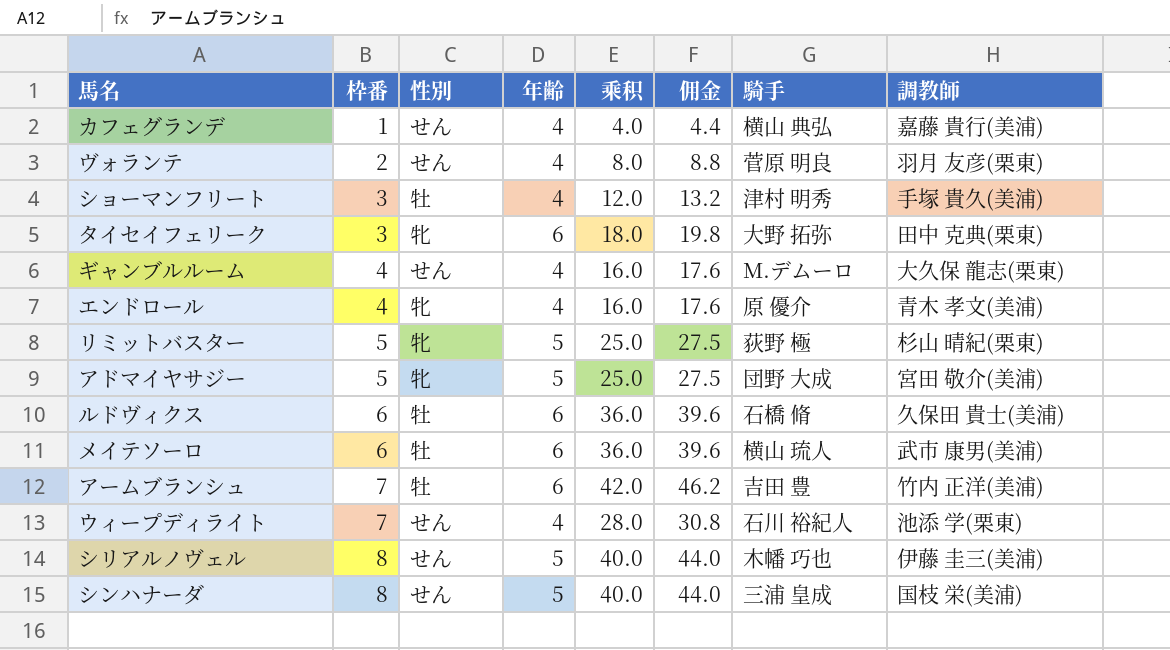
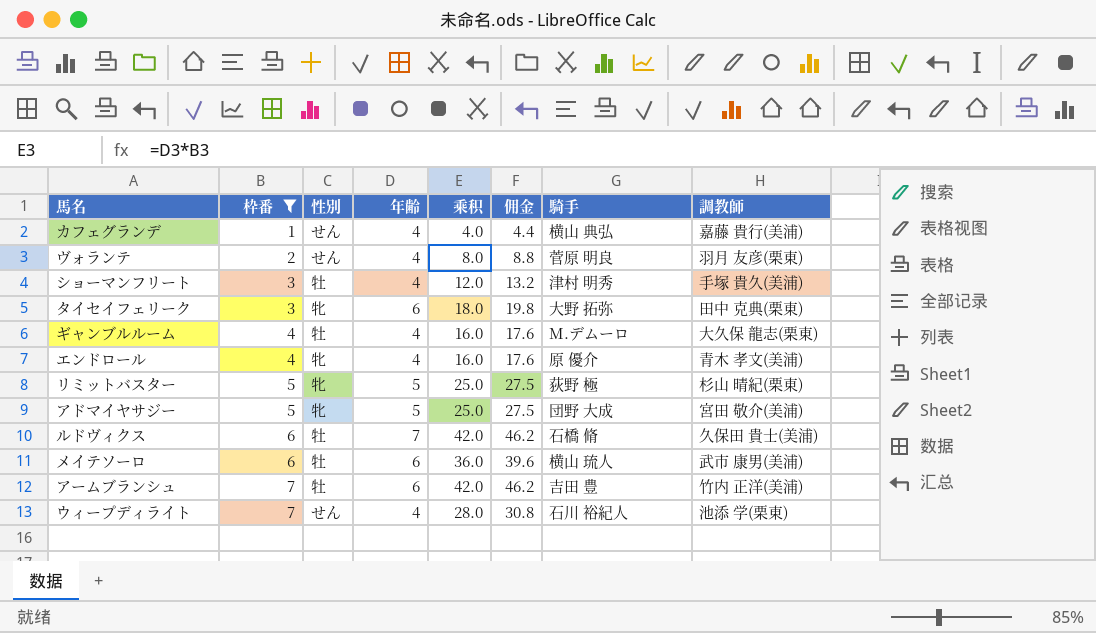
filter: none -> 枠番 != 8
ギャンブルルーム | 性別: せん -> 牡
ルドヴィクス | 年齢: 6 -> 7
ルドヴィクス | 乘积: 36.0 -> 42.0
ルドヴィクス | 佣金: 39.6 -> 46.2

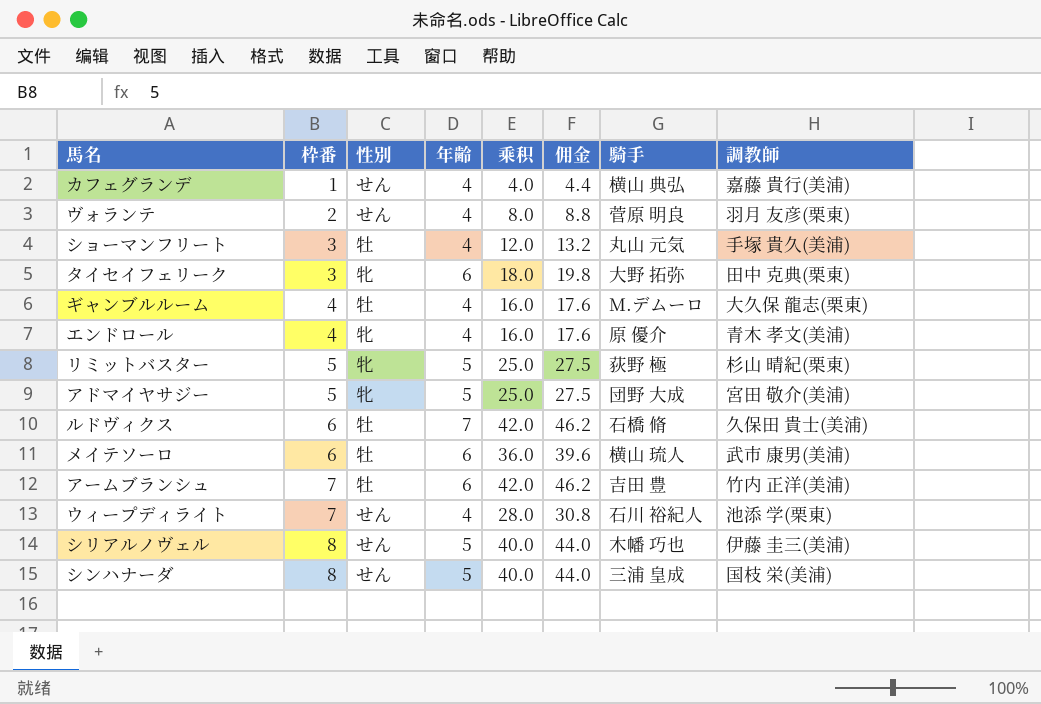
filter: 枠番 != 8 -> none
ショーマンフリート | 騎手: 津村 明秀 -> 丸山 元気

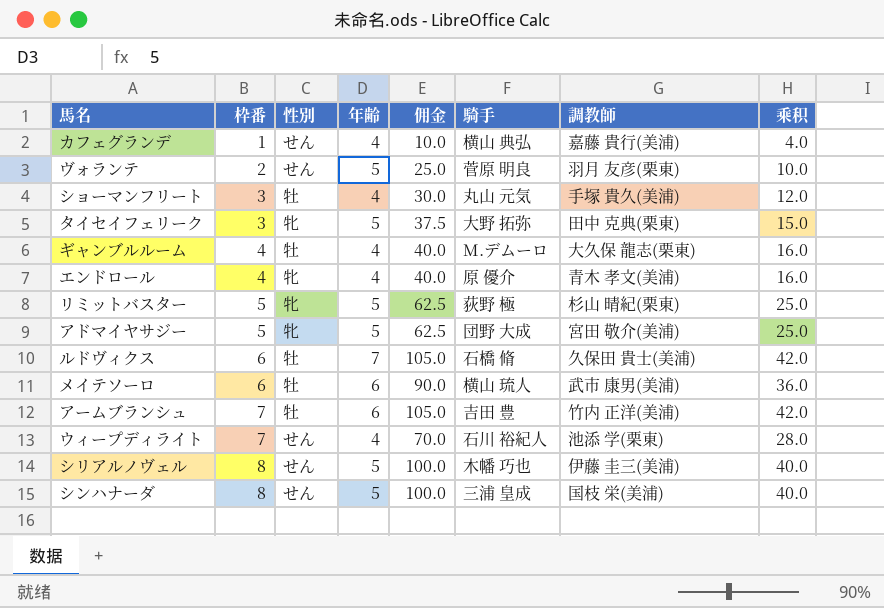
column 佣金 | formula: [乘积] * 1.1 -> [乘积] * 2.5
column 乘积 | position: 5 -> 8
ヴォランテ | 年齢: 4 -> 5
ヴォランテ | 乘积: 8.0 -> 10.0
タイセイフェリーク | 年齢: 6 -> 5
タイセイフェリーク | 乘积: 18.0 -> 15.0

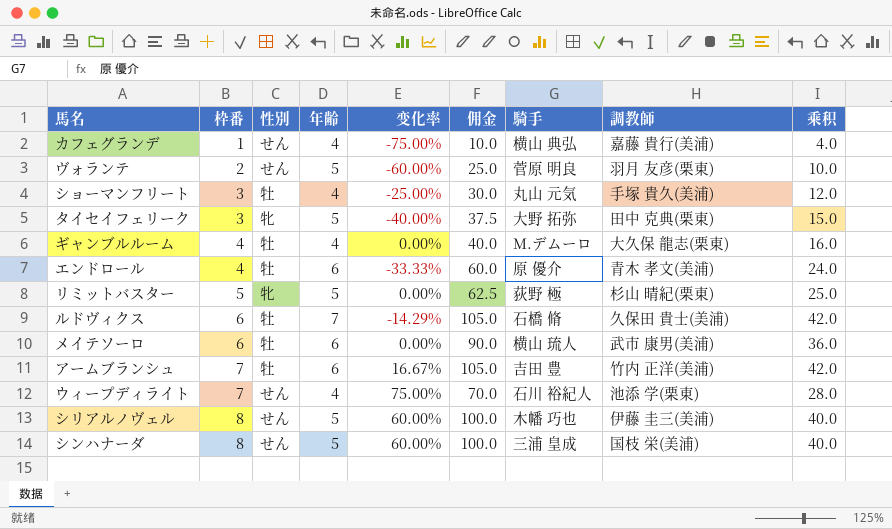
column 变化率 | formula: none -> ([枠番] - [年齢]) / [年齢]
row アドマイヤサジー: 5 | 牝 | 5 | 62.5 | 団野 大成 | 宮田 敬介(美浦) | 25.0 -> none
エンドロール | 性別: 牝 -> 牡
エンドロール | 年齢: 4 -> 6
エンドロール | 佣金: 40.0 -> 60.0
エンドロール | 乘积: 16.0 -> 24.0

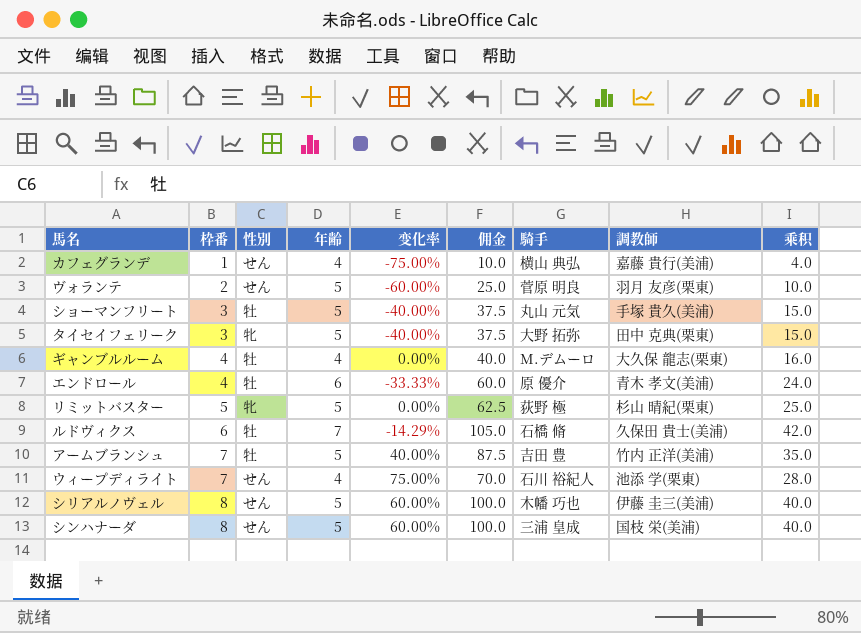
row メイテソーロ: 6 | 牡 | 6 | 0.00% | 90.0 | 横山 琉人 | 武市 康男(美浦) | 36.0 -> none
ショーマンフリート | 年齢: 4 -> 5
ショーマンフリート | 变化率: -25.00% -> -40.00%
ショーマンフリート | 佣金: 30.0 -> 37.5
ショーマンフリート | 乘积: 12.0 -> 15.0
アームブランシュ | 年齢: 6 -> 5
アームブランシュ | 变化率: 16.67% -> 40.00%
アームブランシュ | 佣金: 105.0 -> 87.5
アームブランシュ | 乘积: 42.0 -> 35.0

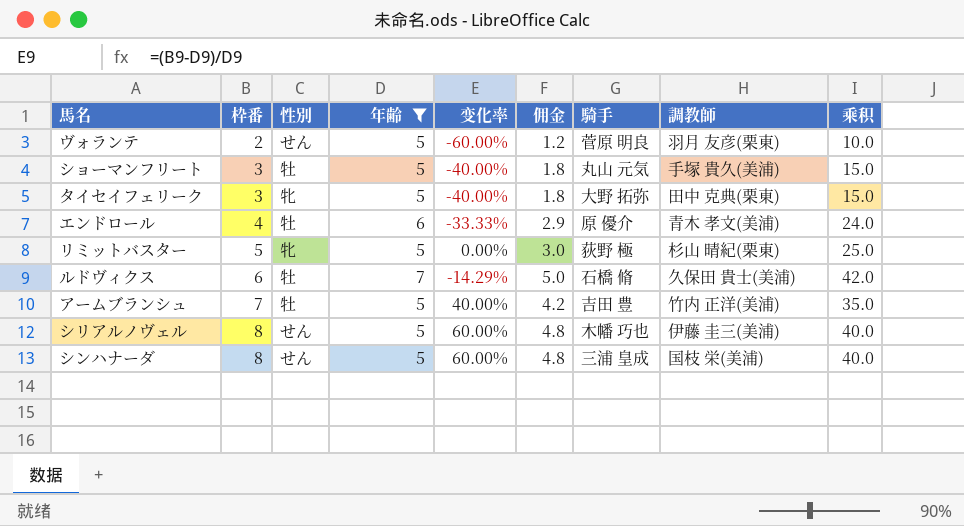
filter: none -> 年齢 != 4
column 佣金 | formula: [乘积] * 2.5 -> [乘积] * 0.12

